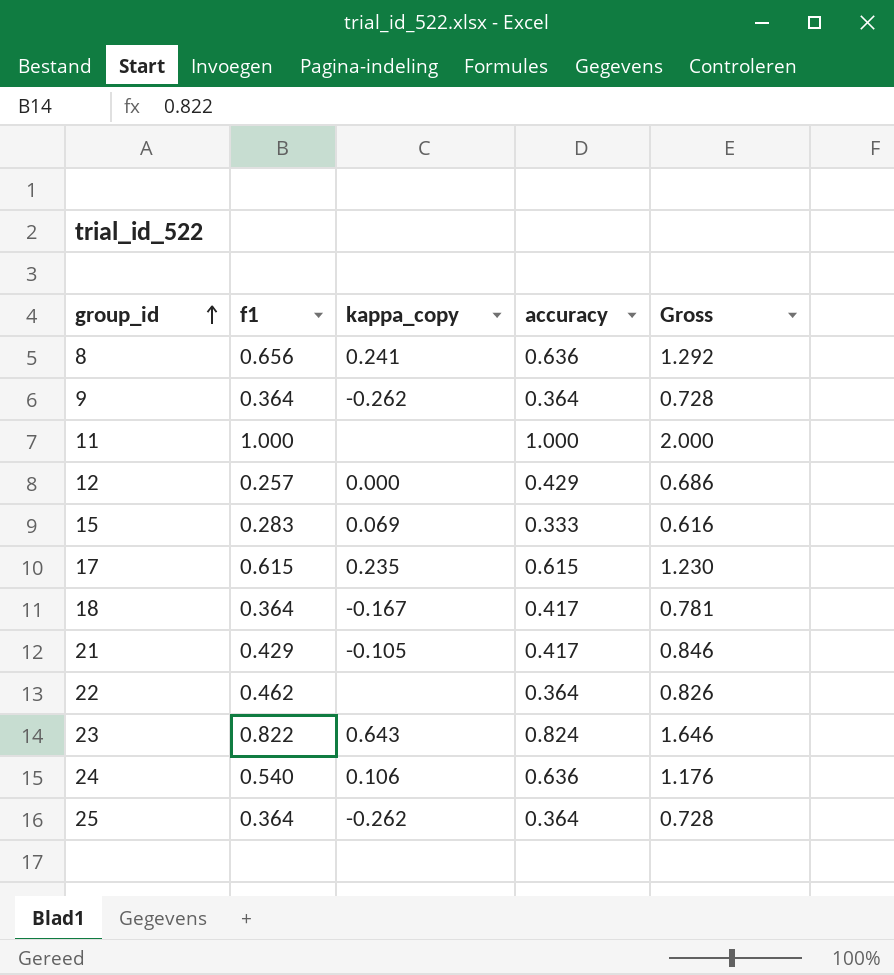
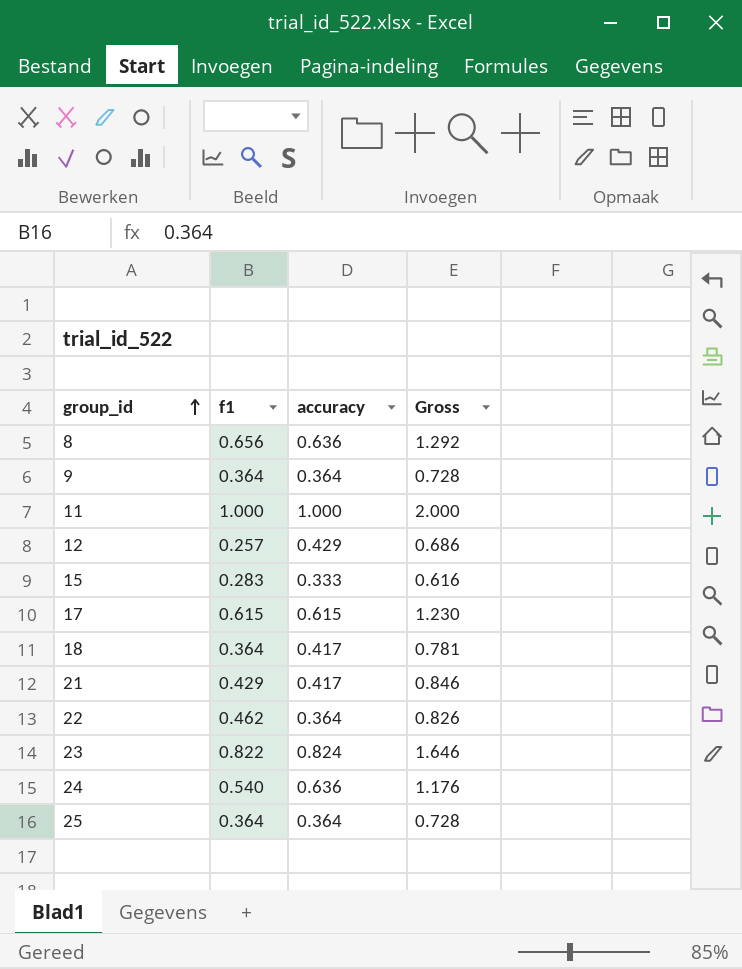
column kappa_copy | position: 3 -> none

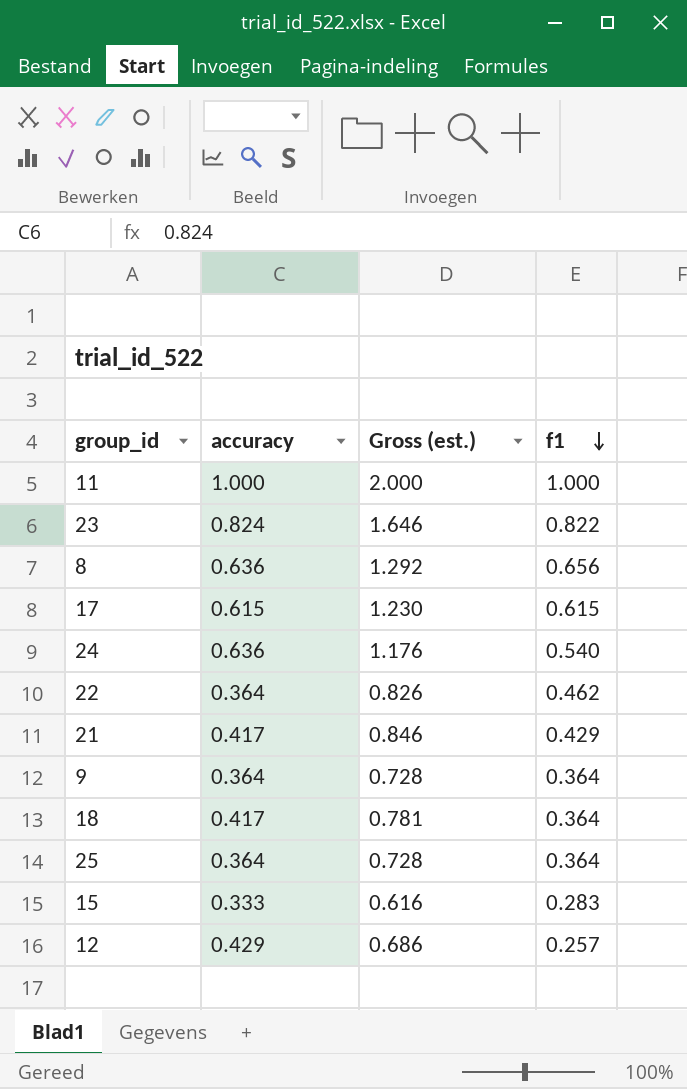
row order: group_id ascending -> f1 descending
column name: Gross -> Gross (est.)
column f1 | position: 2 -> 4

